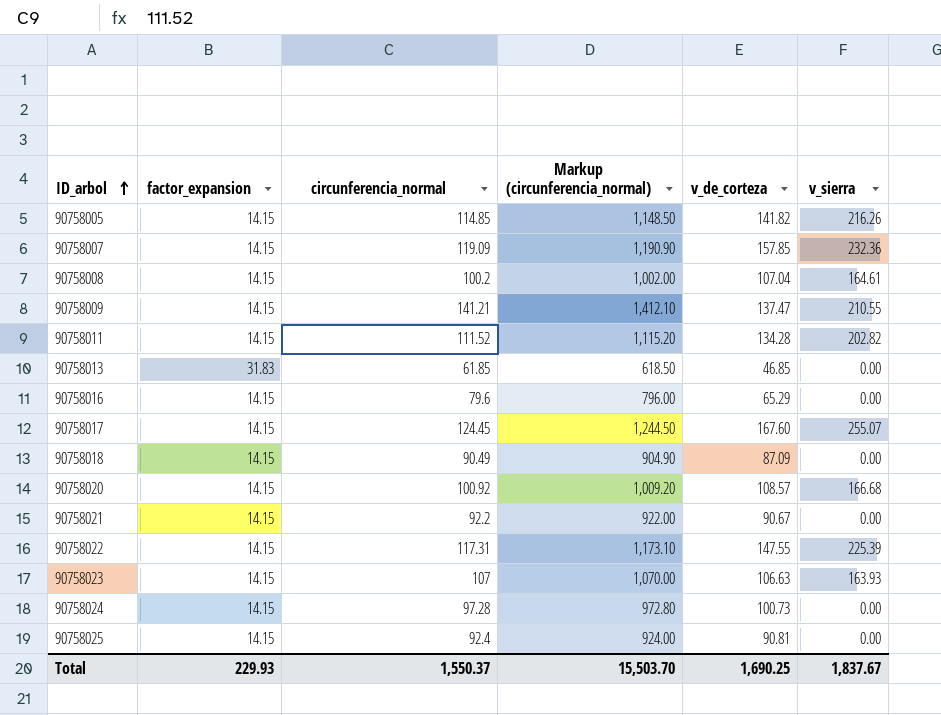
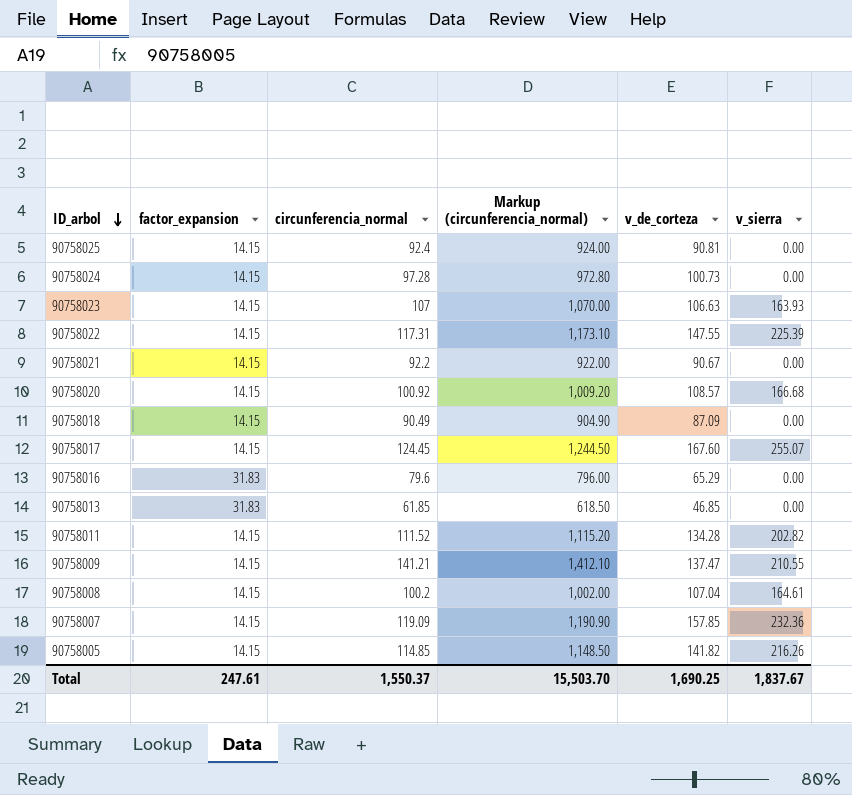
row order: ID_arbol ascending -> ID_arbol descending
90758016 | factor_expansion: 14.15 -> 31.83
Total | factor_expansion: 229.93 -> 247.61

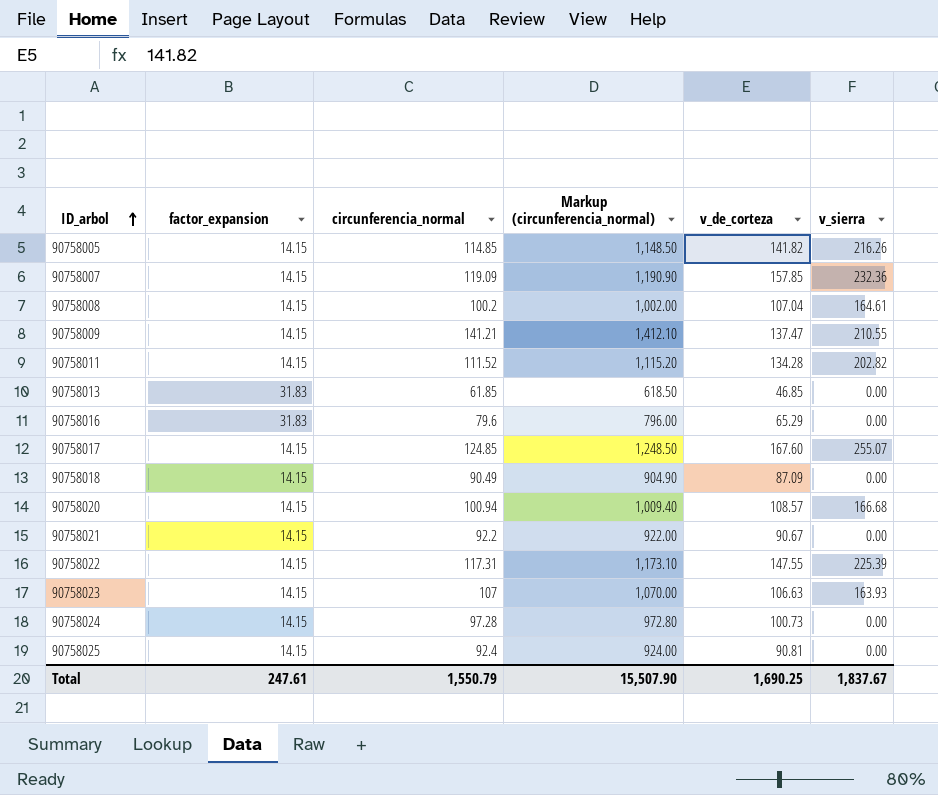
row order: ID_arbol descending -> ID_arbol ascending
90758017 | circunferencia_normal: 124.45 -> 124.85
90758017 | Markup (circunferencia_normal): 1,244.50 -> 1,248.50
90758020 | circunferencia_normal: 100.92 -> 100.94
90758020 | Markup (circunferencia_normal): 1,009.20 -> 1,009.40
Total | circunferencia_normal: 1,550.37 -> 1,550.79
Total | Markup (circunferencia_normal): 15,503.70 -> 15,507.90

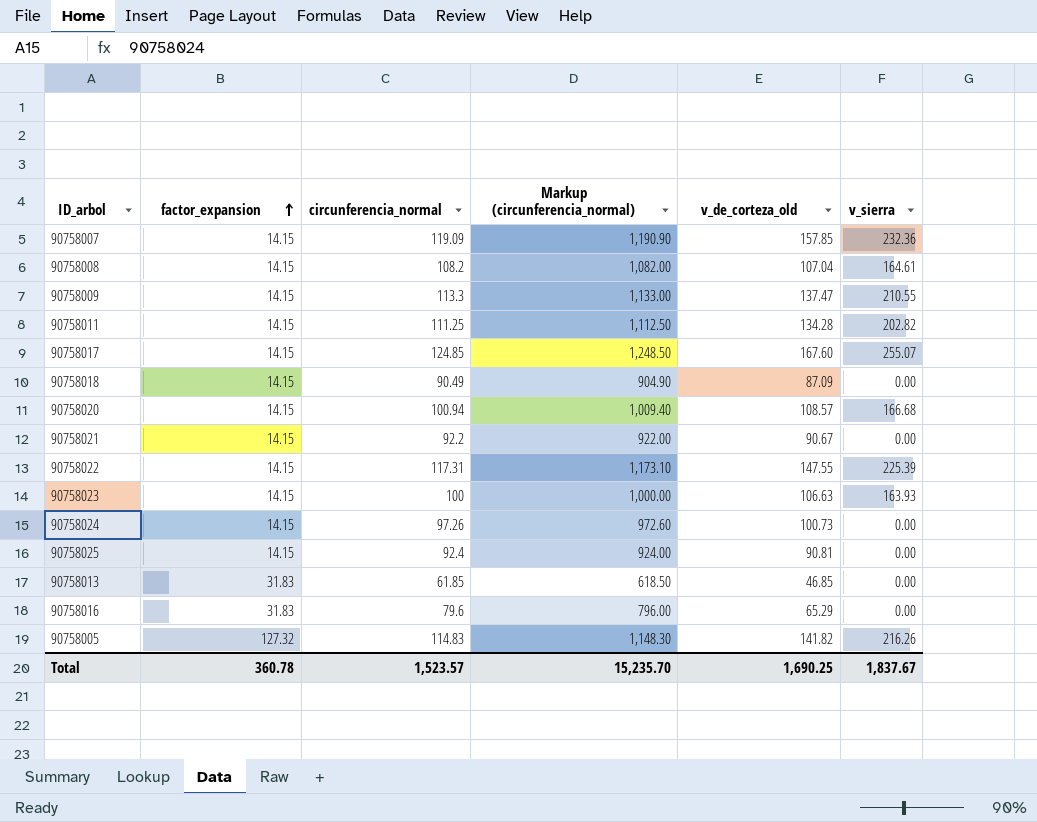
row order: ID_arbol ascending -> factor_expansion ascending
column name: v_de_corteza -> v_de_corteza_old
90758008 | circunferencia_normal: 100.2 -> 108.2
90758008 | Markup (circunferencia_normal): 1,002.00 -> 1,082.00
90758009 | circunferencia_normal: 141.21 -> 113.3
90758009 | Markup (circunferencia_normal): 1,412.10 -> 1,133.00
90758011 | circunferencia_normal: 111.52 -> 111.25
90758011 | Markup (circunferencia_normal): 1,115.20 -> 1,112.50
90758023 | circunferencia_normal: 107 -> 100
90758023 | Markup (circunferencia_normal): 1,070.00 -> 1,000.00
90758024 | circunferencia_normal: 97.28 -> 97.26
90758024 | Markup (circunferencia_normal): 972.80 -> 972.60
90758005 | factor_expansion: 14.15 -> 127.32
90758005 | circunferencia_normal: 114.85 -> 114.83
90758005 | Markup (circunferencia_normal): 1,148.50 -> 1,148.30
Total | factor_expansion: 247.61 -> 360.78
Total | circunferencia_normal: 1,550.79 -> 1,523.57
Total | Markup (circunferencia_normal): 15,507.90 -> 15,235.70

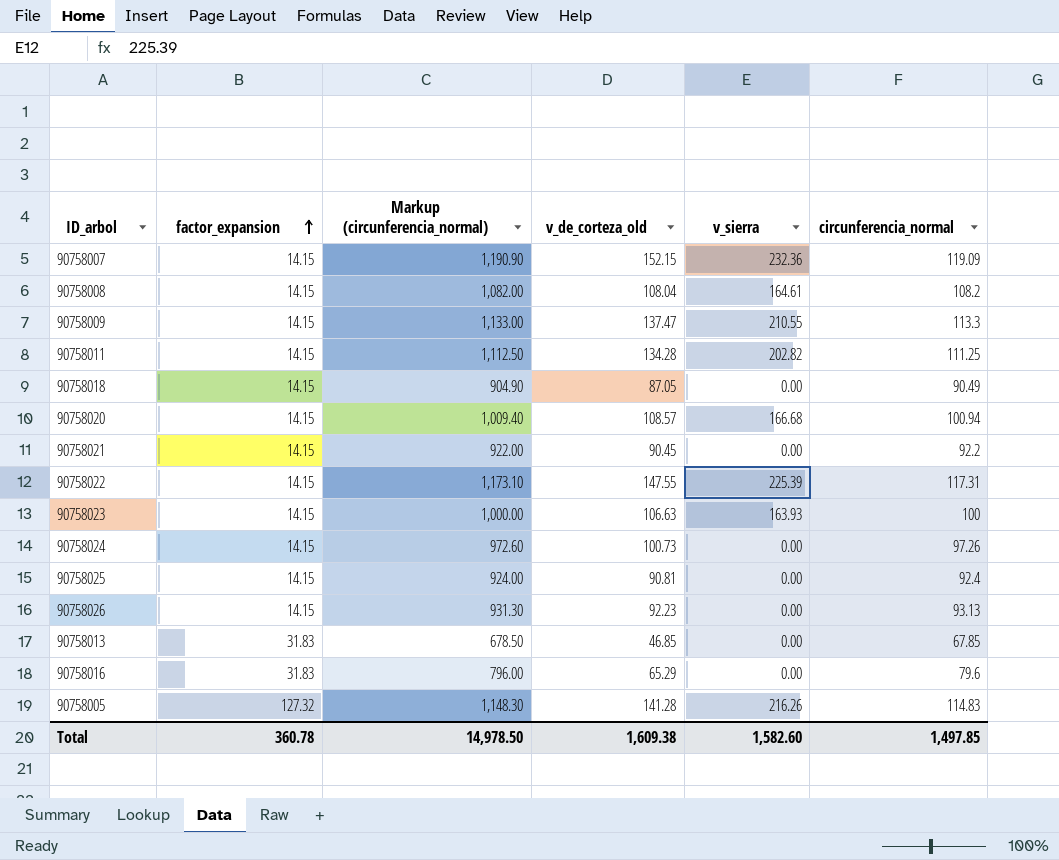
column circunferencia_normal | position: 3 -> 6
row 90758017: 14.15 | 124.85 | 1,248.50 | 167.60 | 255.07 -> none
90758007 | v_de_corteza_old: 157.85 -> 152.15
90758008 | v_de_corteza_old: 107.04 -> 108.04
90758018 | v_de_corteza_old: 87.09 -> 87.05
90758021 | v_de_corteza_old: 90.67 -> 90.45
row 90758026: none -> 14.15 | 931.30 | 92.23 | 0.00 | 93.13
90758013 | Markup (circunferencia_normal): 618.50 -> 678.50
90758013 | circunferencia_normal: 61.85 -> 67.85
90758005 | v_de_corteza_old: 141.82 -> 141.28
Total | Markup (circunferencia_normal): 15,235.70 -> 14,978.50
Total | v_de_corteza_old: 1,690.25 -> 1,609.38
Total | v_sierra: 1,837.67 -> 1,582.60
Total | circunferencia_normal: 1,523.57 -> 1,497.85

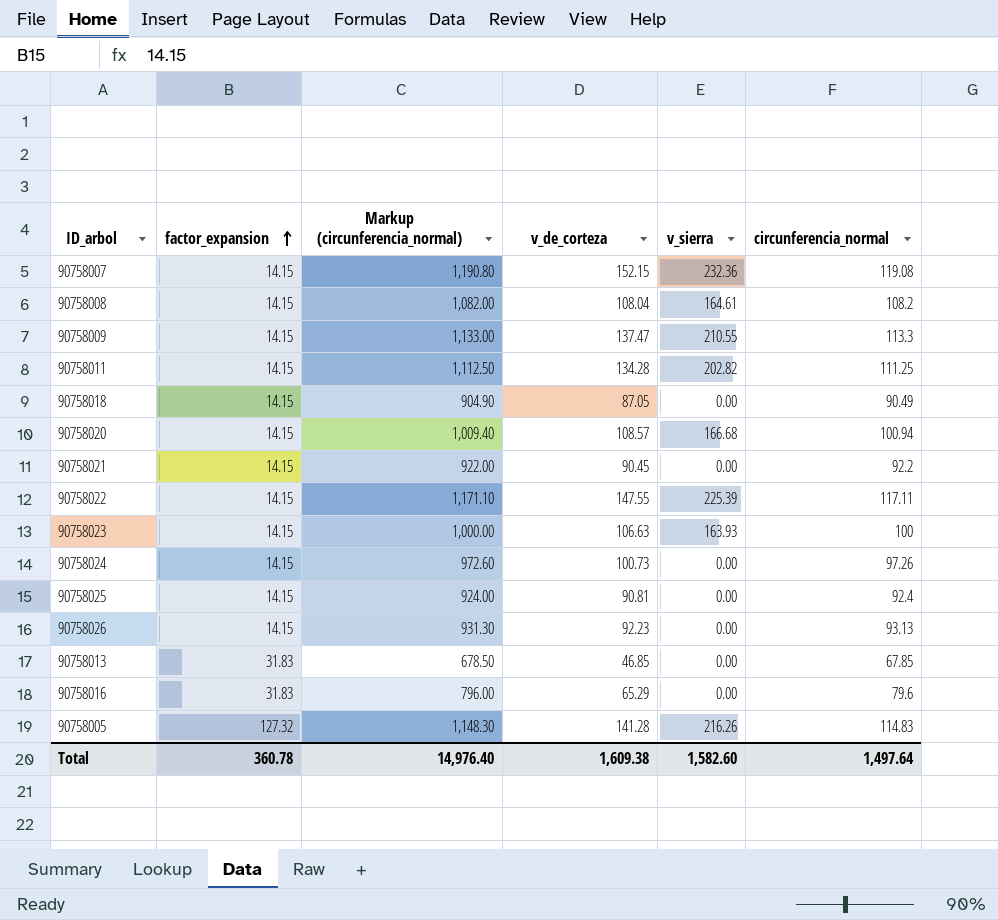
column name: v_de_corteza_old -> v_de_corteza
90758007 | Markup (circunferencia_normal): 1,190.90 -> 1,190.80
90758007 | circunferencia_normal: 119.09 -> 119.08
90758022 | Markup (circunferencia_normal): 1,173.10 -> 1,171.10
90758022 | circunferencia_normal: 117.31 -> 117.11
Total | Markup (circunferencia_normal): 14,978.50 -> 14,976.40
Total | circunferencia_normal: 1,497.85 -> 1,497.64

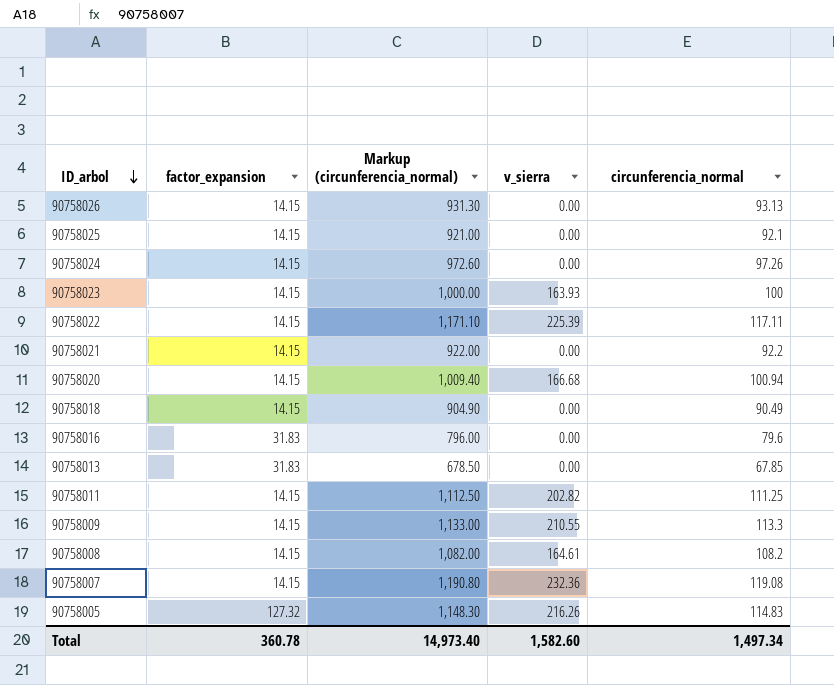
row order: factor_expansion ascending -> ID_arbol descending
column v_de_corteza | position: 4 -> none
90758025 | Markup (circunferencia_normal): 924.00 -> 921.00
90758025 | circunferencia_normal: 92.4 -> 92.1
Total | Markup (circunferencia_normal): 14,976.40 -> 14,973.40
Total | circunferencia_normal: 1,497.64 -> 1,497.34

